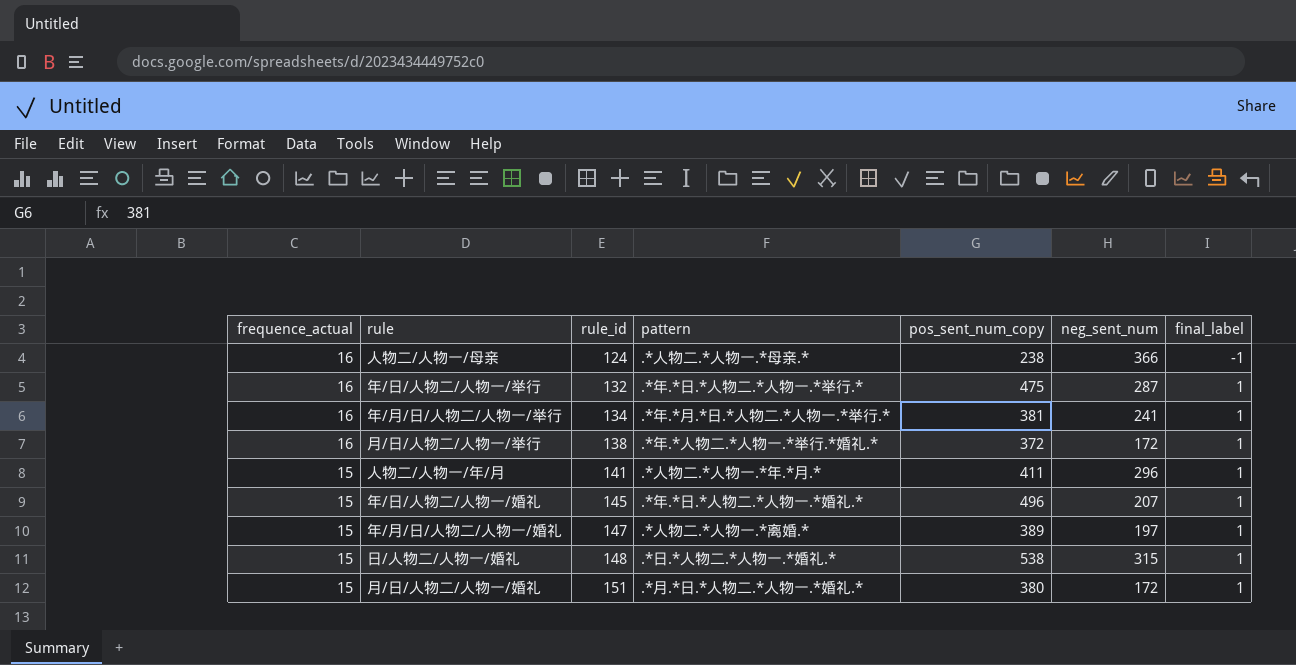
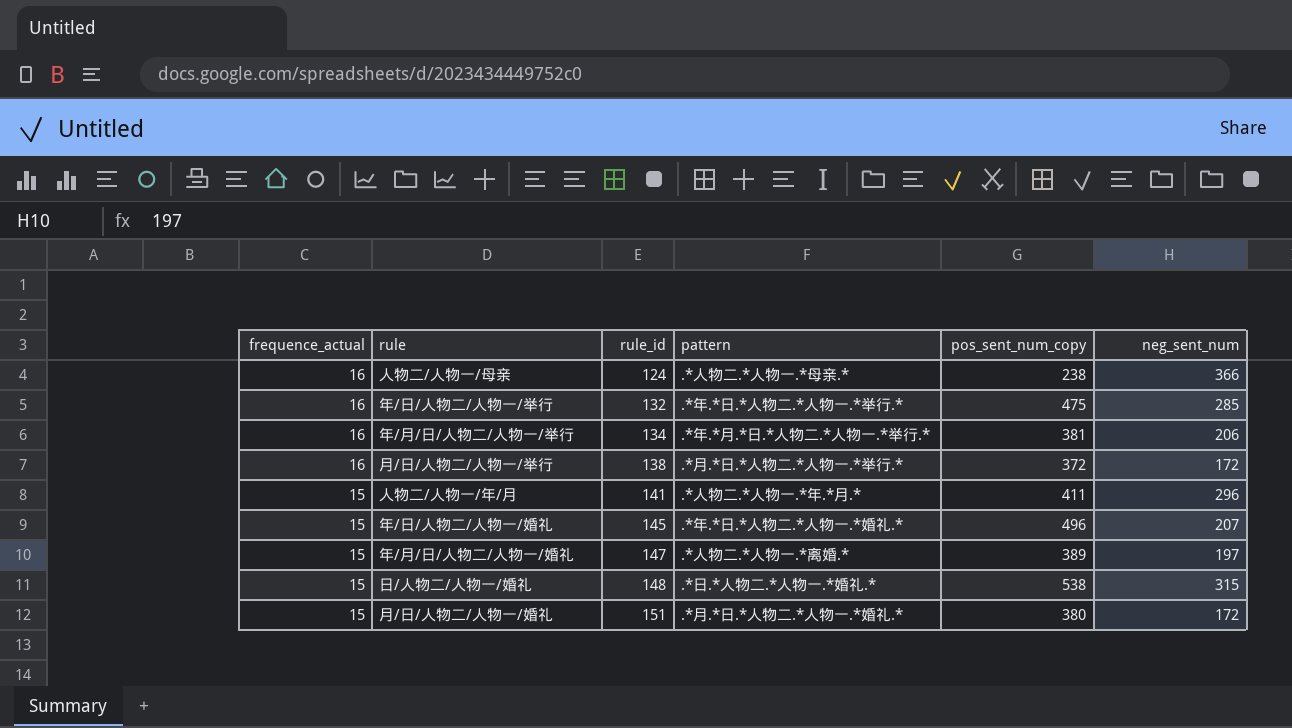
column final_label | position: 7 -> none
年/日/人物二/人物一/举行 | neg_sent_num: 287 -> 285
年/月/日/人物二/人物一/举行 | neg_sent_num: 241 -> 206
月/日/人物二/人物一/举行 | pattern: .*年.*人物二.*人物一.*举行.*婚礼.* -> .*月.*日.*人物二.*人物一.*举行.*

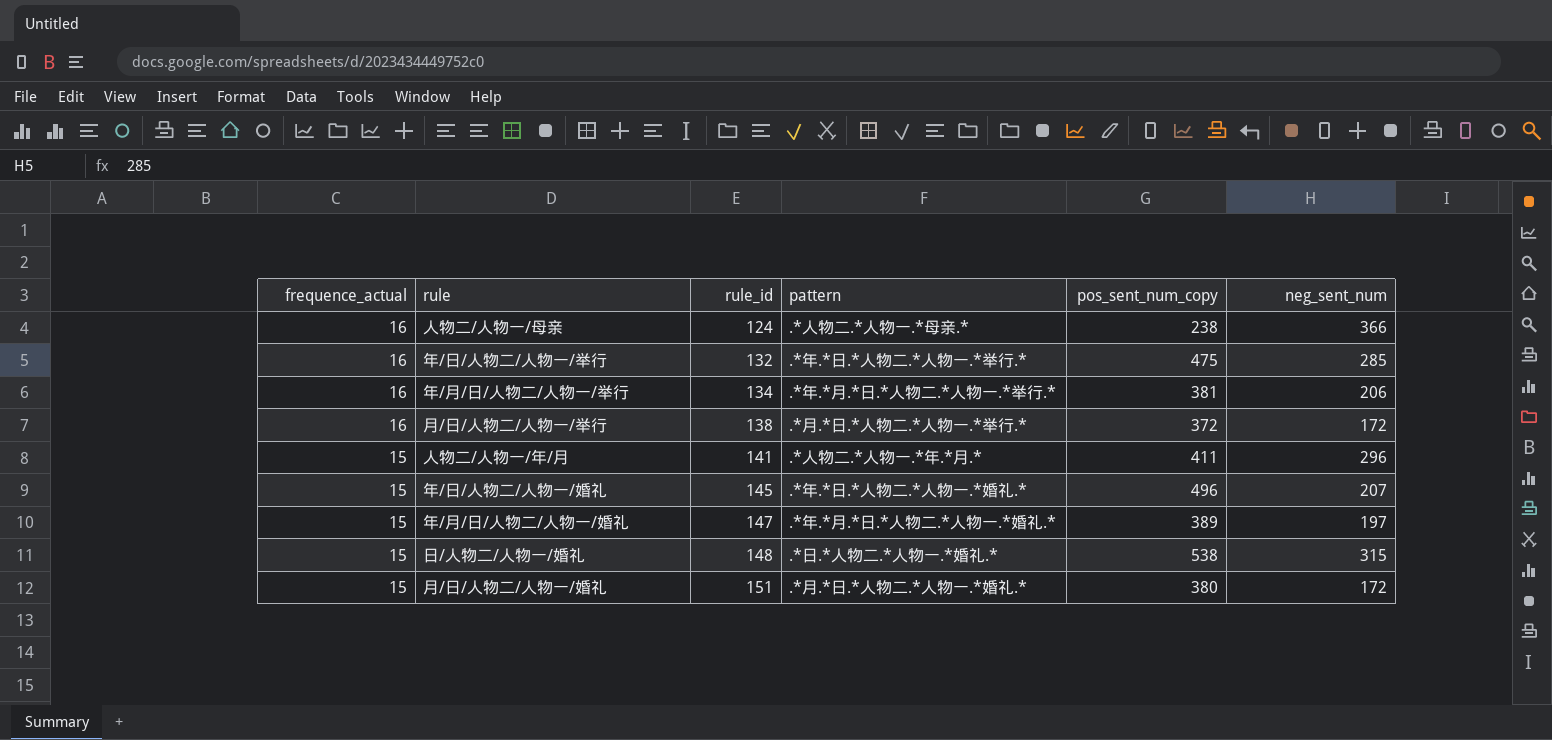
年/月/日/人物二/人物一/婚礼 | pattern: .*人物二.*人物一.*离婚.* -> .*年.*月.*日.*人物二.*人物一.*婚礼.*

